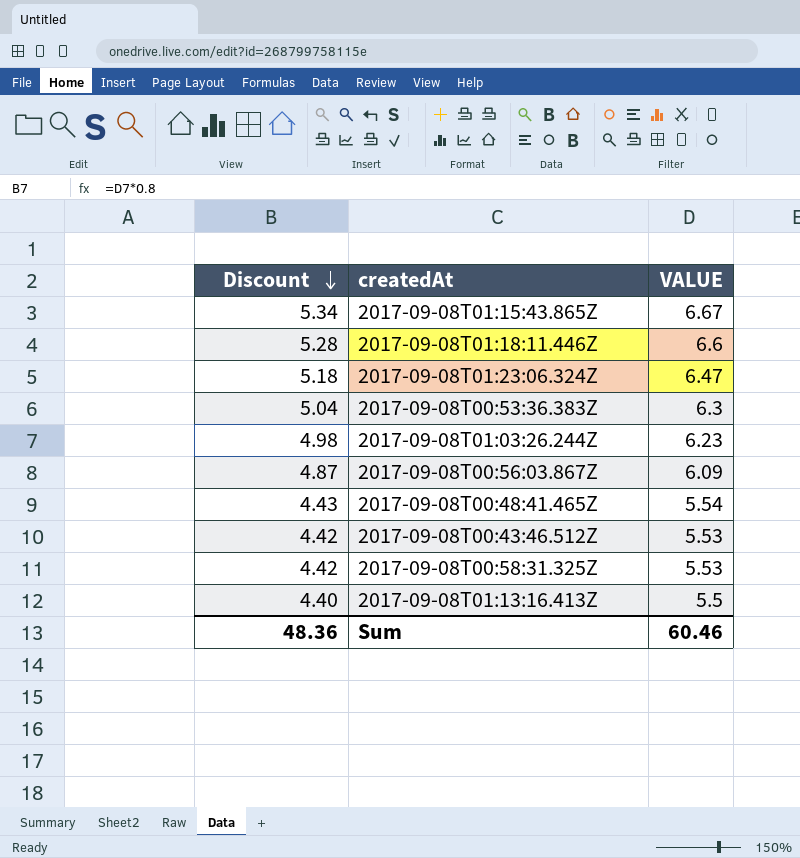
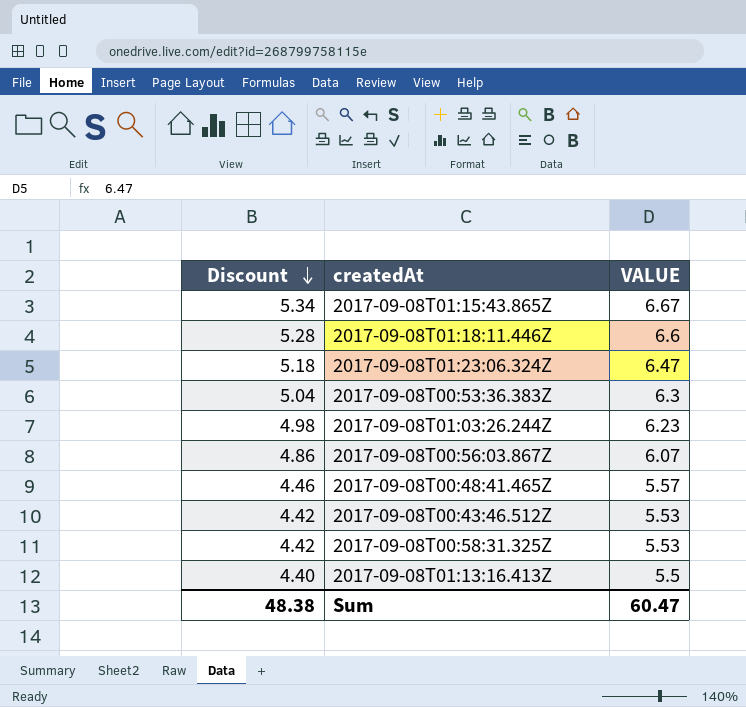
2017-09-08T00:56:03.867Z | Discount: 4.87 -> 4.86
2017-09-08T00:56:03.867Z | VALUE: 6.09 -> 6.07
2017-09-08T00:48:41.465Z | Discount: 4.43 -> 4.46
2017-09-08T00:48:41.465Z | VALUE: 5.54 -> 5.57
Sum | Discount: 48.36 -> 48.38
Sum | VALUE: 60.46 -> 60.47

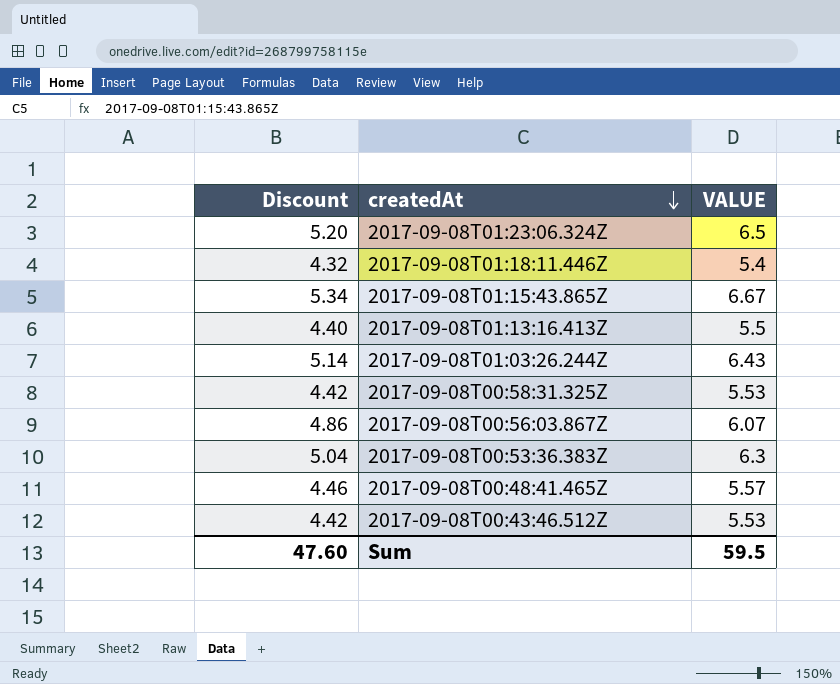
row order: Discount descending -> createdAt descending
2017-09-08T01:23:06.324Z | Discount: 5.18 -> 5.20
2017-09-08T01:23:06.324Z | VALUE: 6.47 -> 6.5
2017-09-08T01:18:11.446Z | Discount: 5.28 -> 4.32
2017-09-08T01:18:11.446Z | VALUE: 6.6 -> 5.4
2017-09-08T01:03:26.244Z | Discount: 4.98 -> 5.14
2017-09-08T01:03:26.244Z | VALUE: 6.23 -> 6.43
Sum | Discount: 48.38 -> 47.60
Sum | VALUE: 60.47 -> 59.5

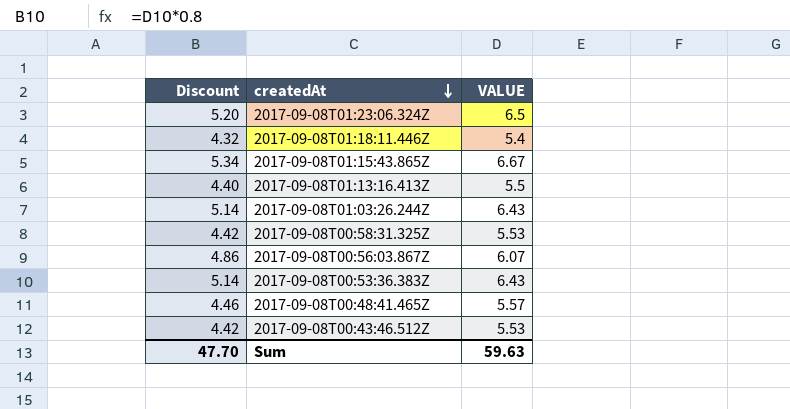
2017-09-08T00:53:36.383Z | Discount: 5.04 -> 5.14
2017-09-08T00:53:36.383Z | VALUE: 6.3 -> 6.43
Sum | Discount: 47.60 -> 47.70
Sum | VALUE: 59.5 -> 59.63

